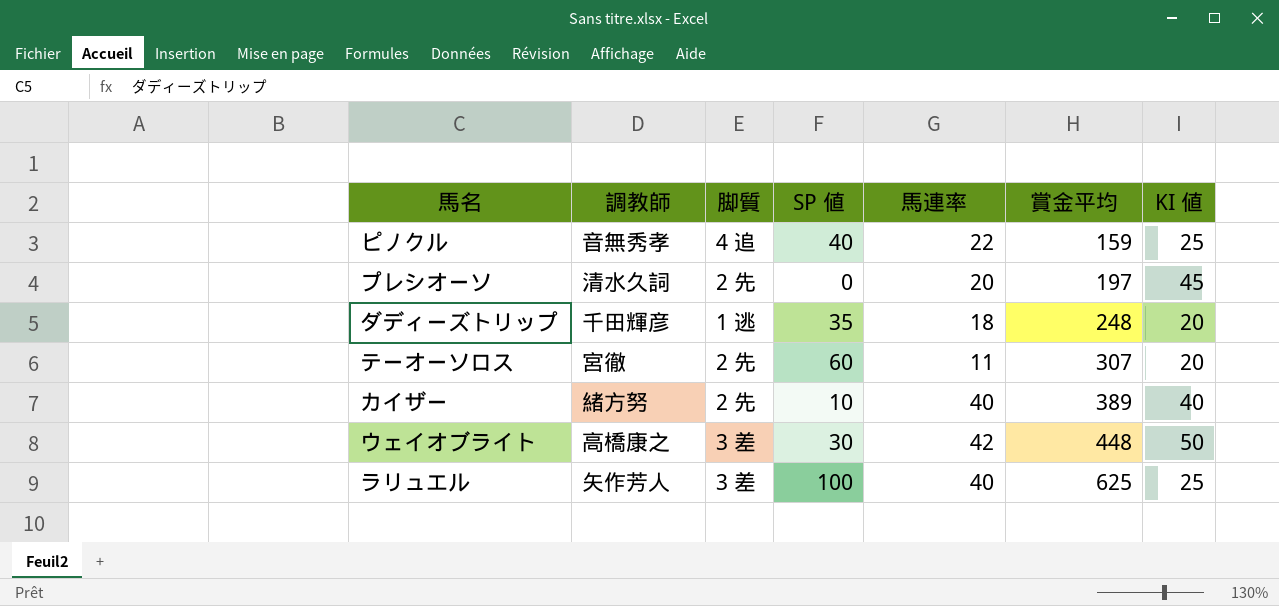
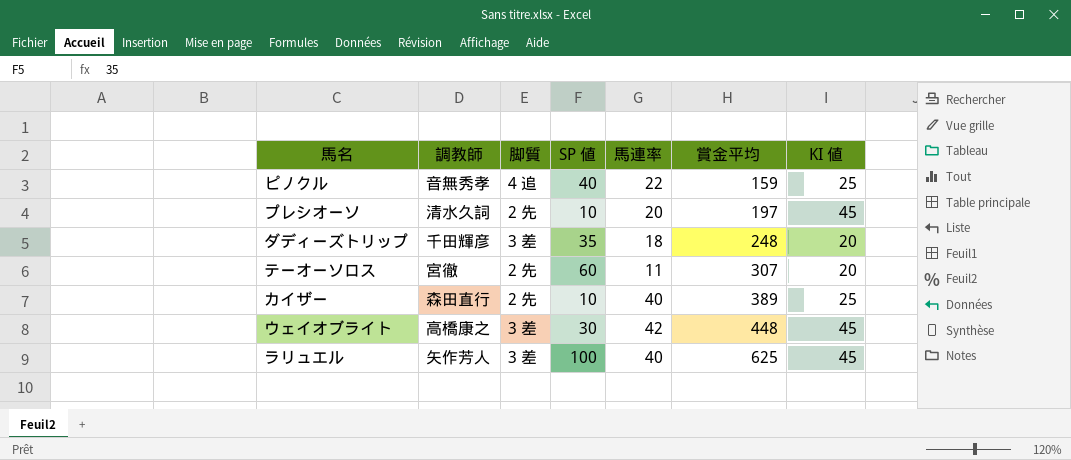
プレシオーソ | SP 値: 0 -> 10
ダディーズトリップ | 脚質: 1 逃 -> 3 差
カイザー | 調教師: 緒方努 -> 森田直行
カイザー | KI 値: 40 -> 25
ウェイオブライト | KI 値: 50 -> 45
ラリュエル | KI 値: 25 -> 45

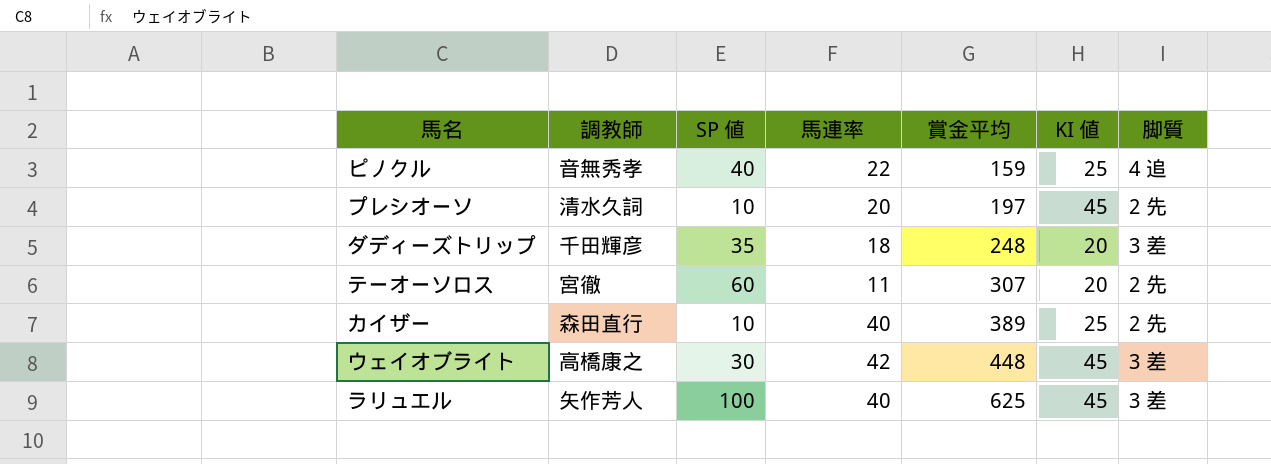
column 脚質 | position: 3 -> 7

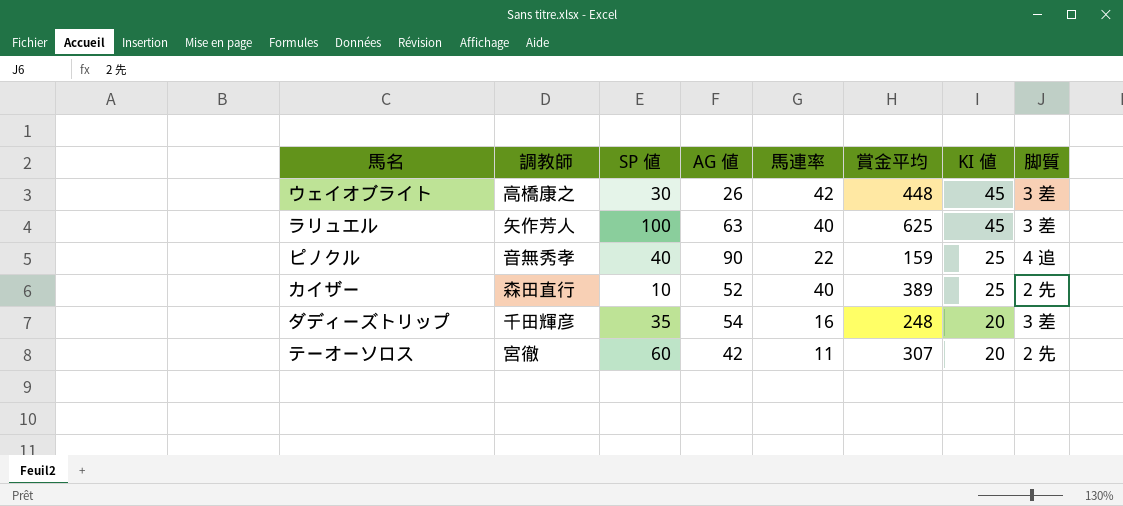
row order: 賞金平均 ascending -> KI 値 descending
column AG 値 | position: none -> 4
row プレシオーソ: 清水久詞 | 10 | 20 | 197 | 45 | 2 先 -> none
ダディーズトリップ | 馬連率: 18 -> 16

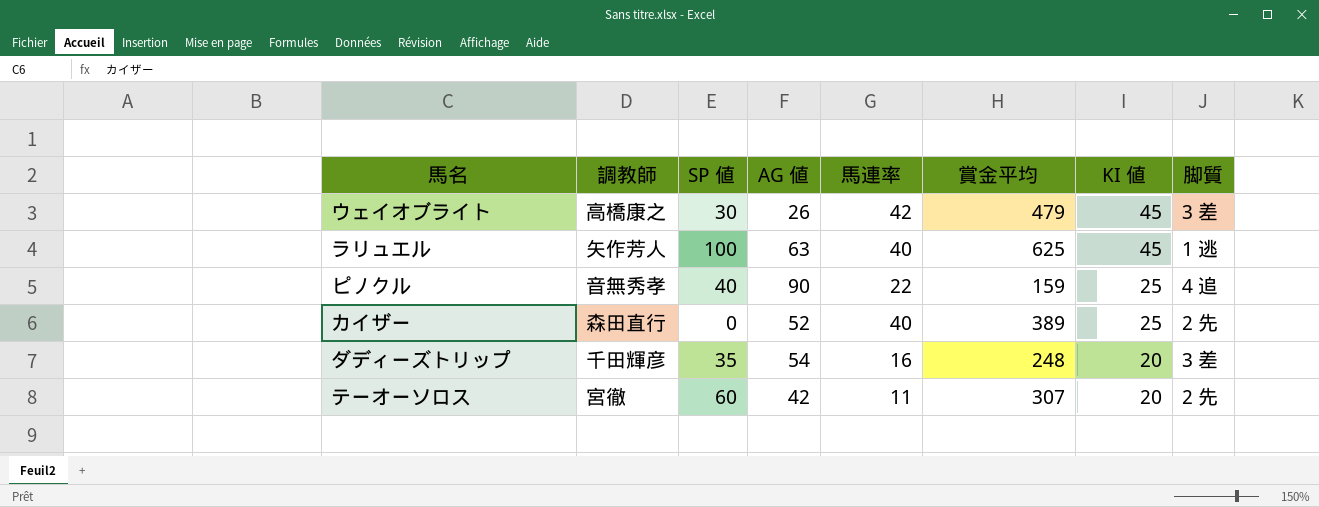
ウェイオブライト | 賞金平均: 448 -> 479
ラリュエル | 脚質: 3 差 -> 1 逃
カイザー | SP 値: 10 -> 0

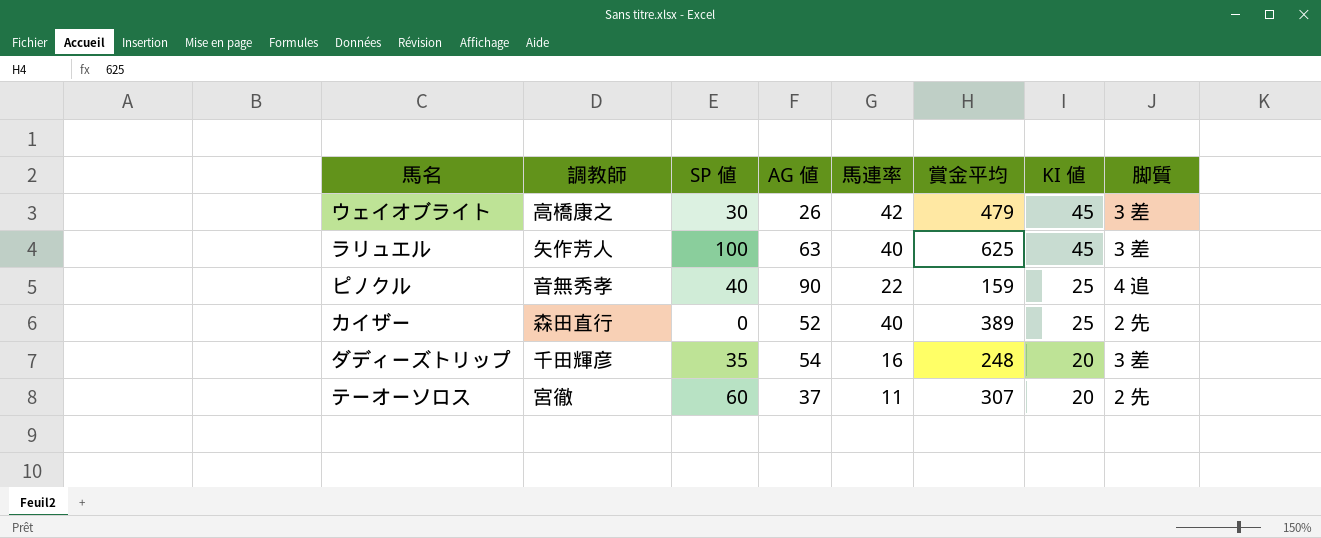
ラリュエル | 脚質: 1 逃 -> 3 差
テーオーソロス | AG 値: 42 -> 37

